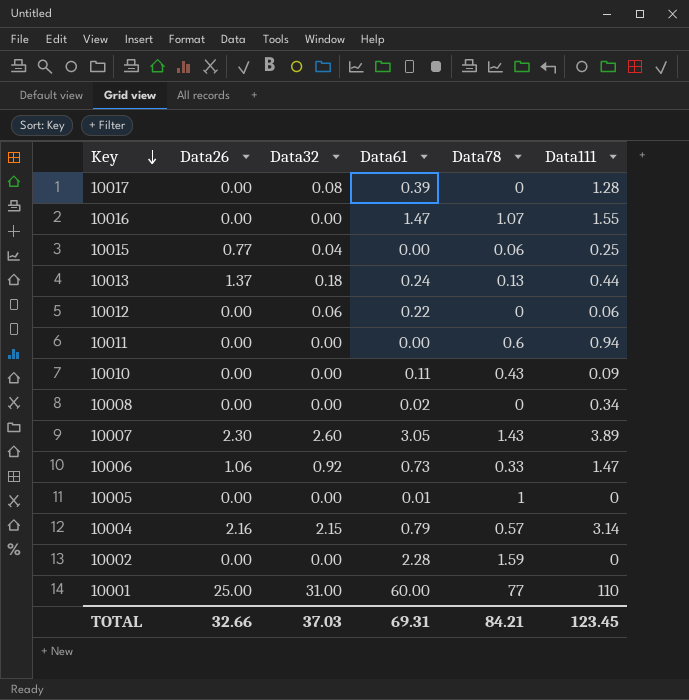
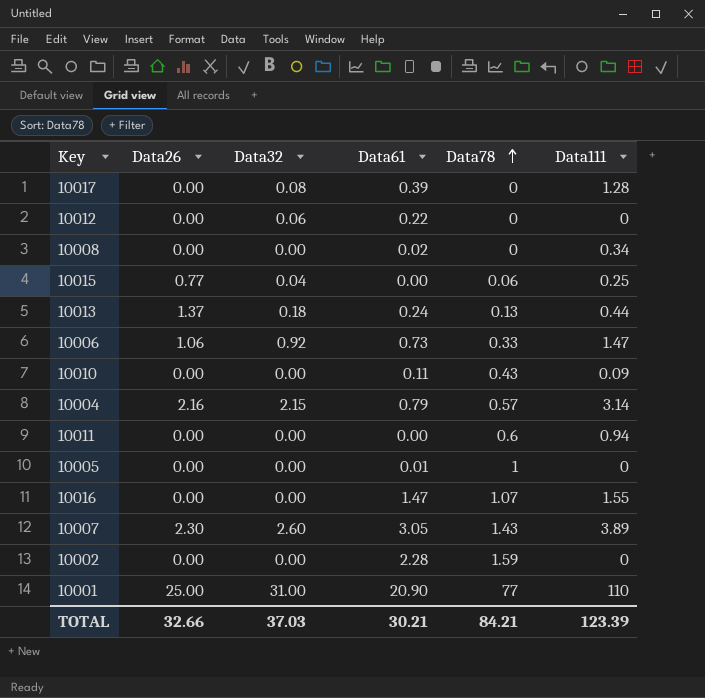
row order: Key descending -> Data78 ascending
10012 | Data111: 0.06 -> 0
10001 | Data61: 60.00 -> 20.90
TOTAL | Data61: 69.31 -> 30.21
TOTAL | Data111: 123.45 -> 123.39

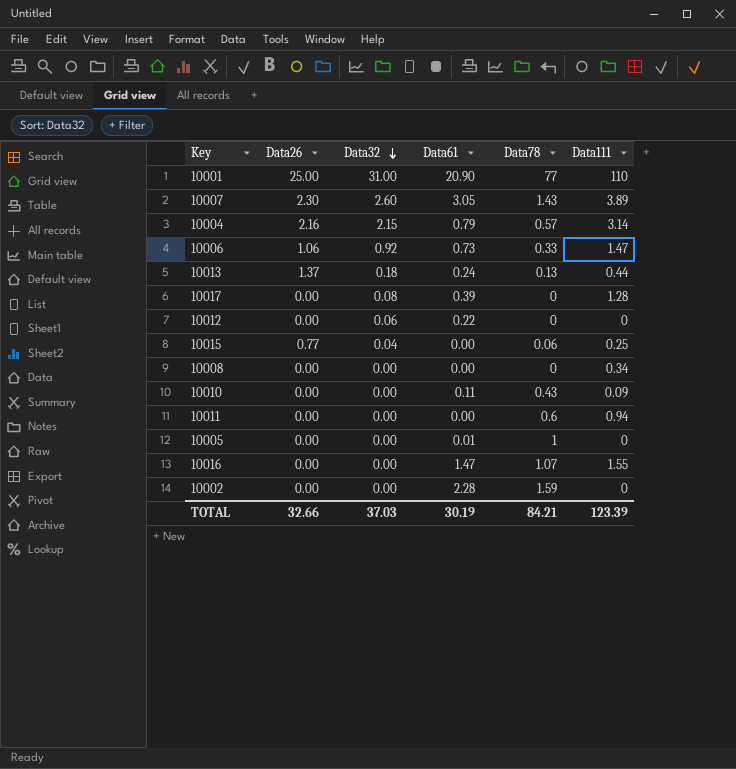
row order: Data78 ascending -> Data32 descending
10008 | Data61: 0.02 -> 0.00
TOTAL | Data61: 30.21 -> 30.19

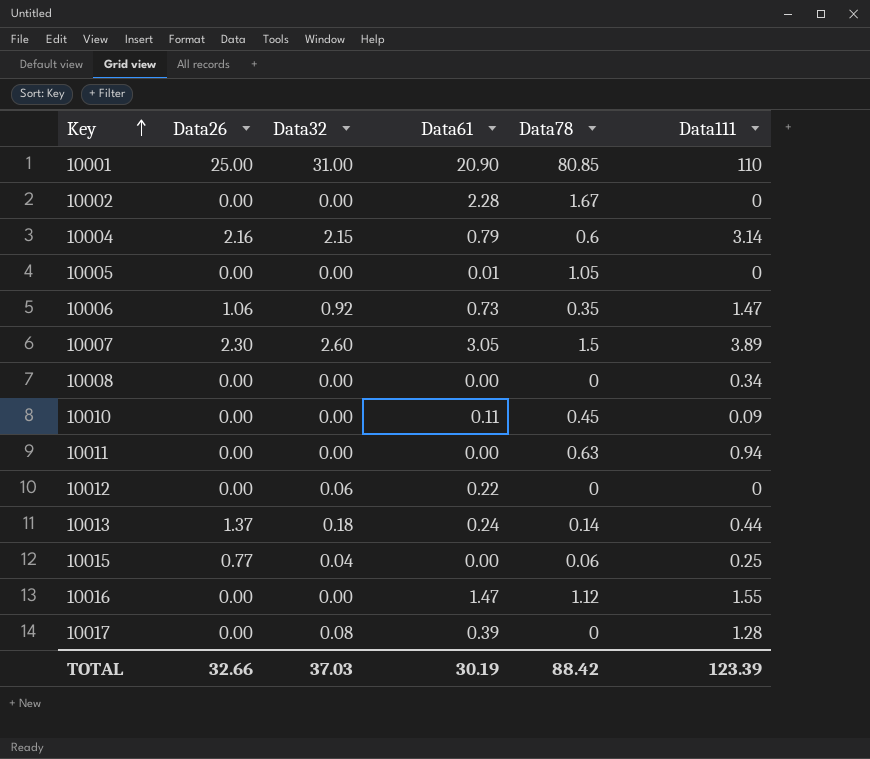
row order: Data32 descending -> Key ascending
10001 | Data78: 77 -> 80.85
10002 | Data78: 1.59 -> 1.67
10004 | Data78: 0.57 -> 0.6
10005 | Data78: 1 -> 1.05
10006 | Data78: 0.33 -> 0.35
10007 | Data78: 1.43 -> 1.5
10010 | Data78: 0.43 -> 0.45
10011 | Data78: 0.6 -> 0.63
10013 | Data78: 0.13 -> 0.14
10016 | Data78: 1.07 -> 1.12
TOTAL | Data78: 84.21 -> 88.42

